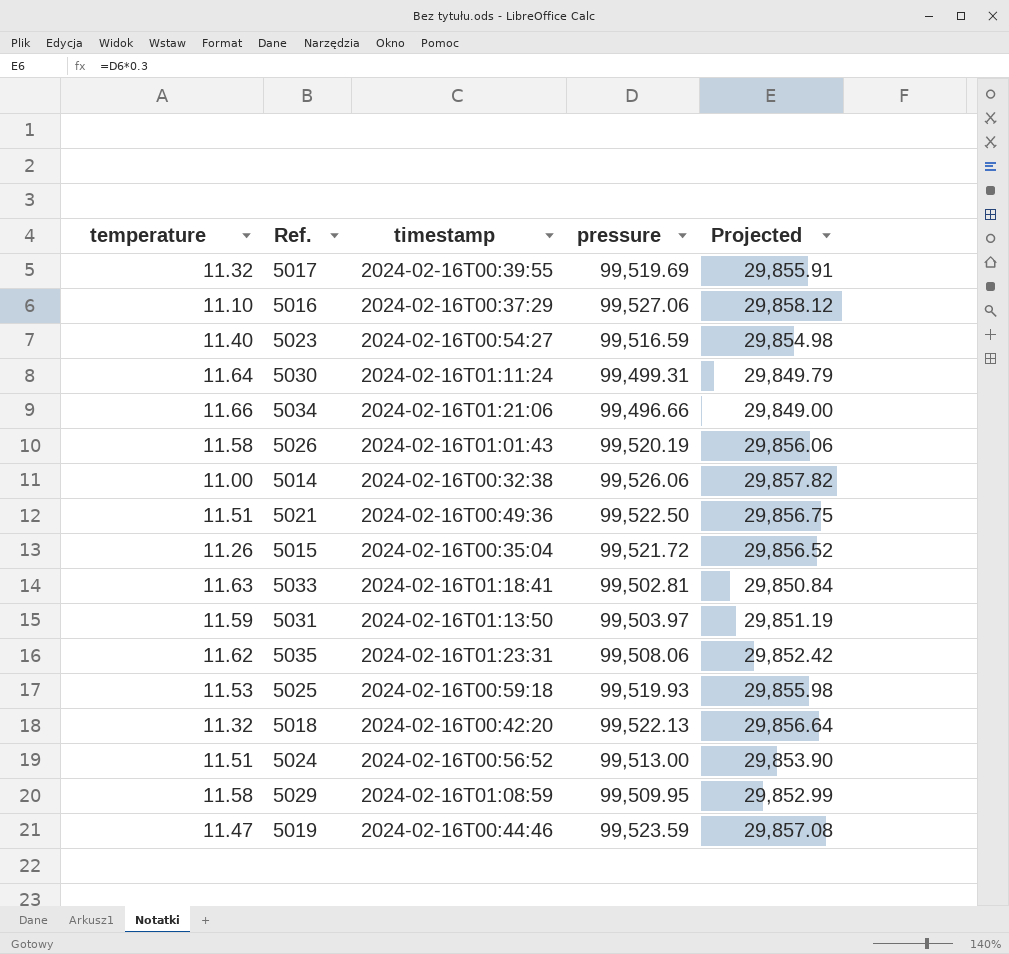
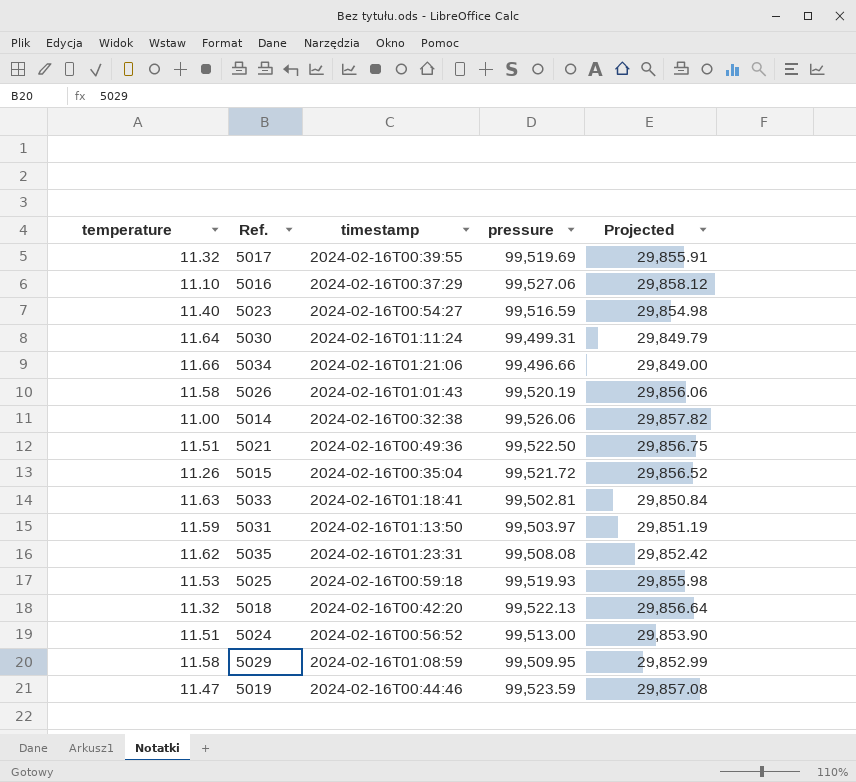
5035 | pressure: 99,508.06 -> 99,508.08

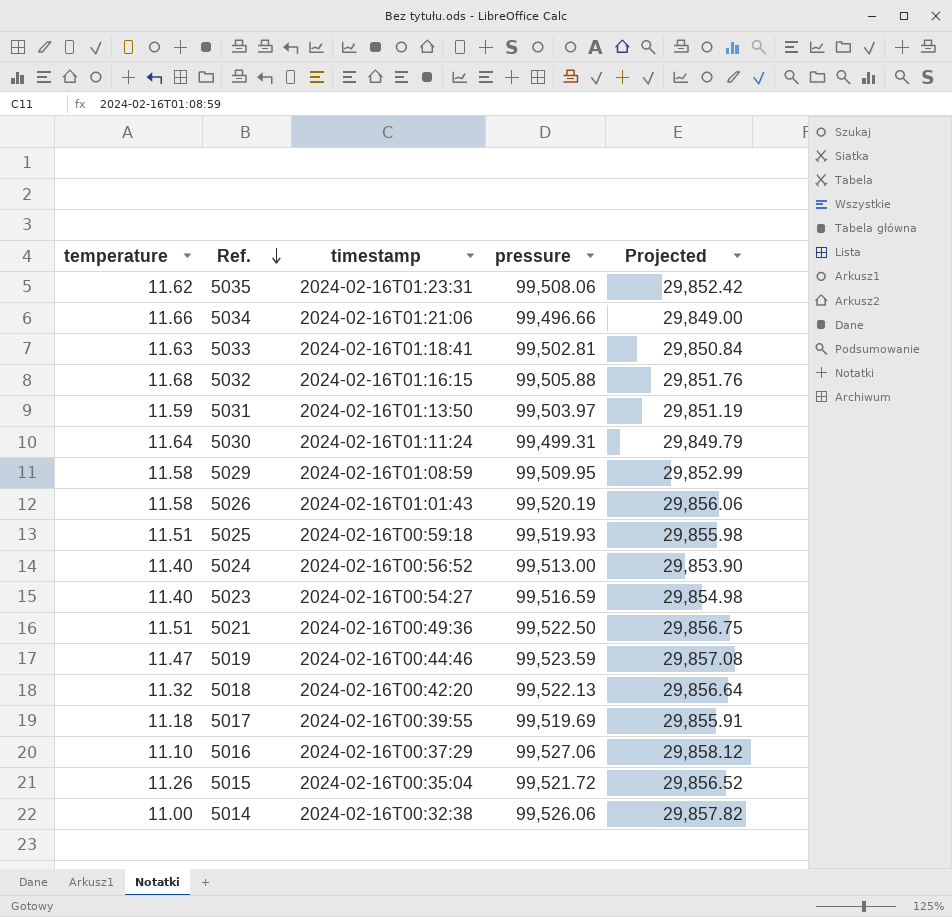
row order: none -> Ref. descending
5035 | pressure: 99,508.08 -> 99,508.06
row 5032: none -> 11.68 | 2024-02-16T01:16:15 | 99,505.88 | 29,851.76
5025 | temperature: 11.53 -> 11.51
5024 | temperature: 11.51 -> 11.40
5017 | temperature: 11.32 -> 11.18

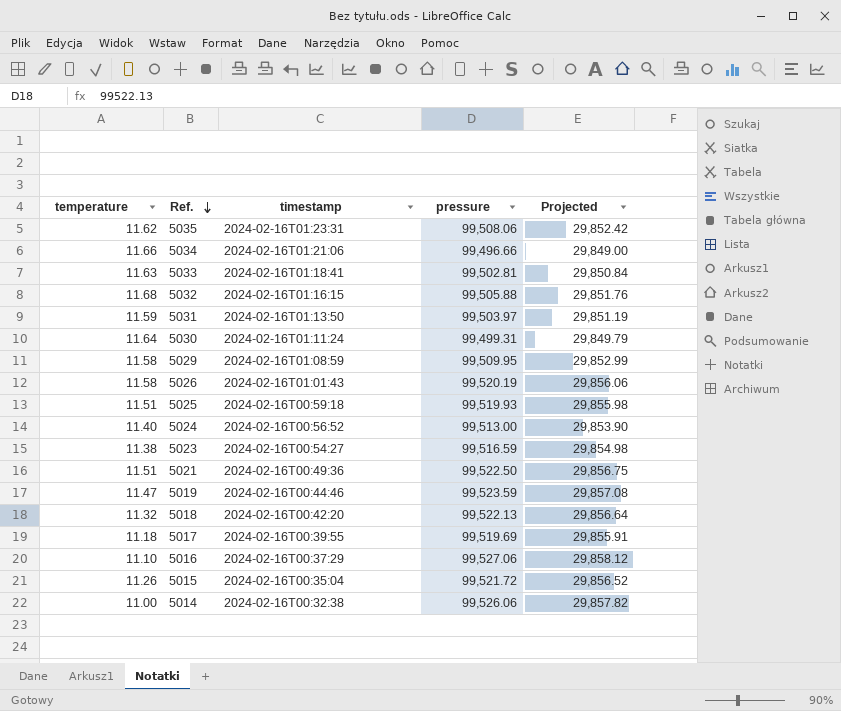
5023 | temperature: 11.40 -> 11.38

